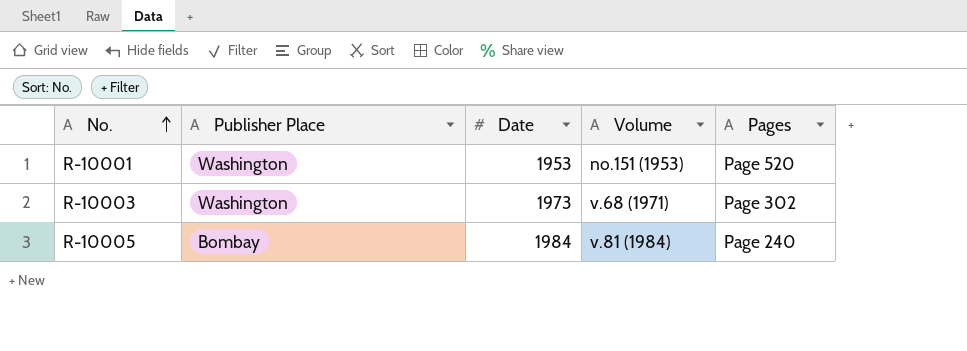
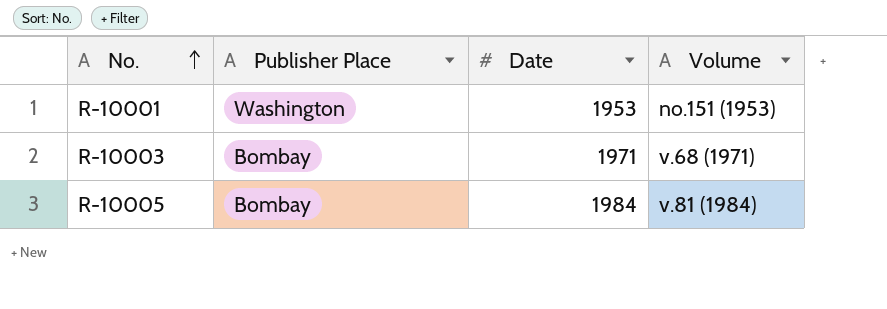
column Pages | position: 5 -> none
R-10003 | Publisher Place: Washington -> Bombay
R-10003 | Date: 1973 -> 1971

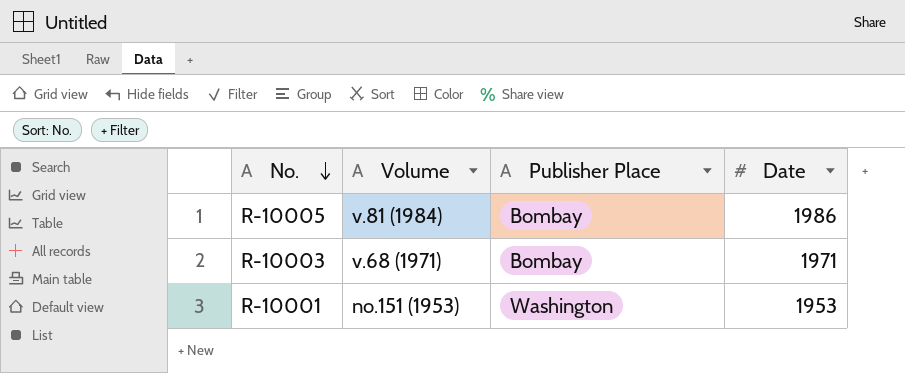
row order: No. ascending -> No. descending
column Volume | position: 4 -> 2
R-10005 | Date: 1984 -> 1986

